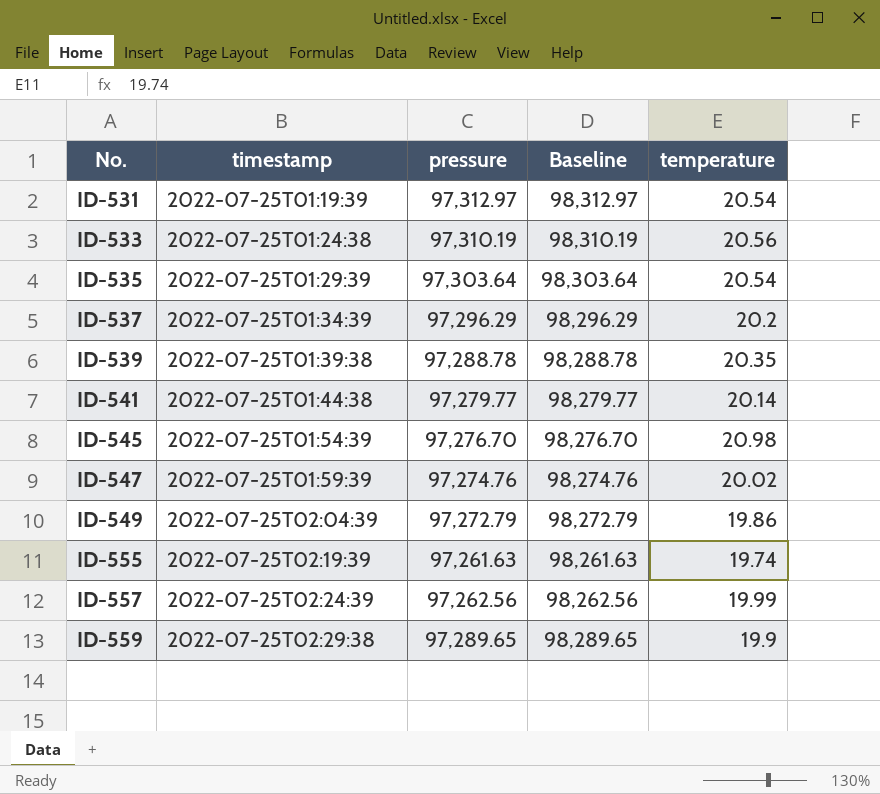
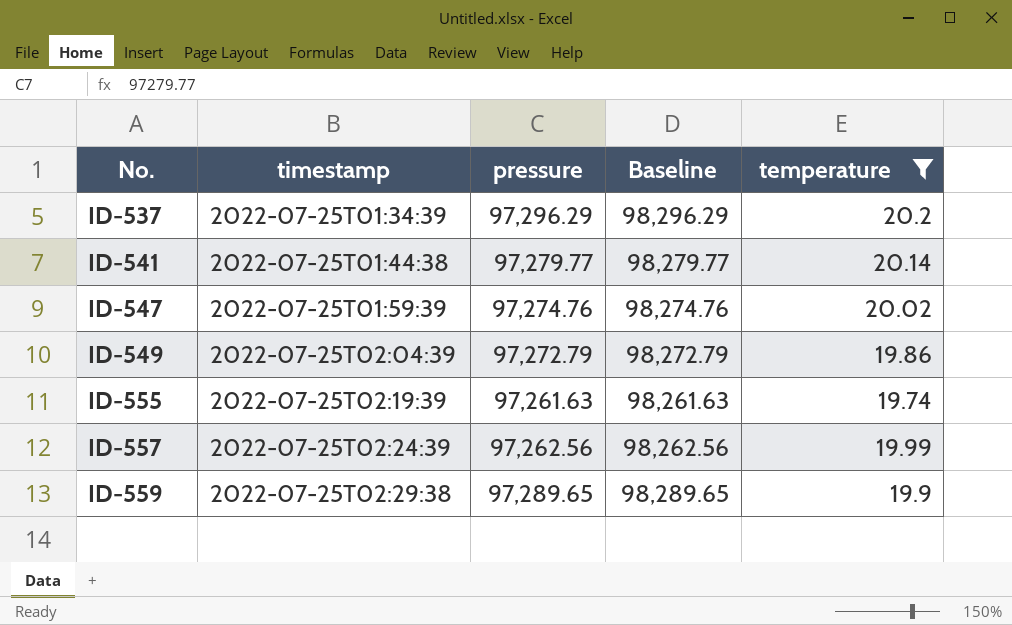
filter: none -> temperature <= 20.2

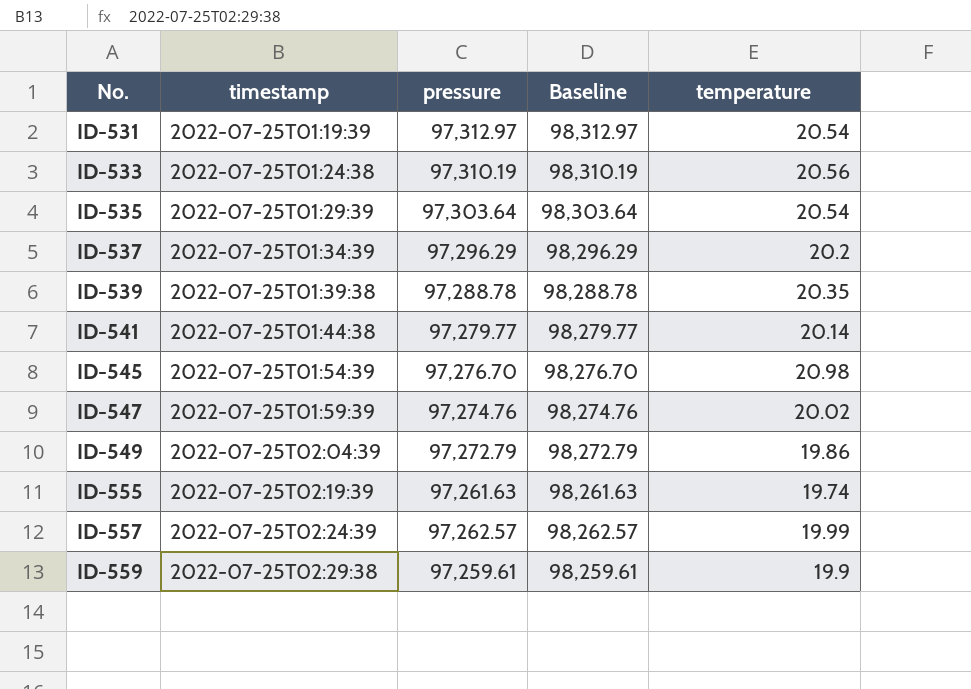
filter: temperature <= 20.2 -> none
ID-557 | pressure: 97,262.56 -> 97,262.57
ID-557 | Baseline: 98,262.56 -> 98,262.57
ID-559 | pressure: 97,289.65 -> 97,259.61
ID-559 | Baseline: 98,289.65 -> 98,259.61

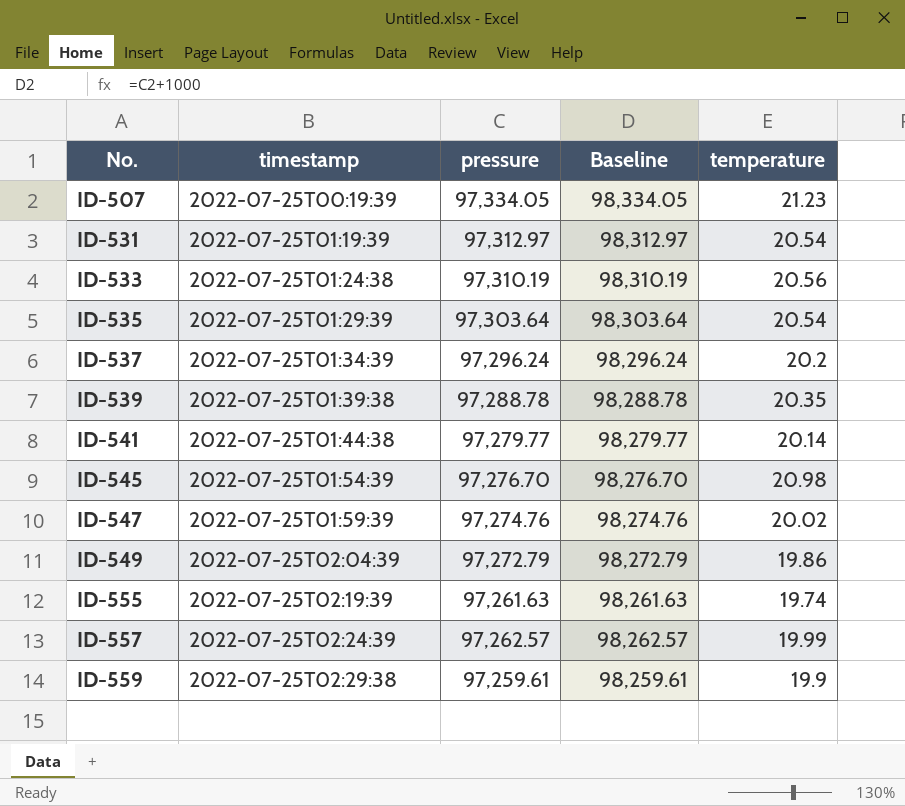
row ID-507: none -> 2022-07-25T00:19:39 | 97,334.05 | 98,334.05 | 21.23
ID-537 | pressure: 97,296.29 -> 97,296.24
ID-537 | Baseline: 98,296.29 -> 98,296.24

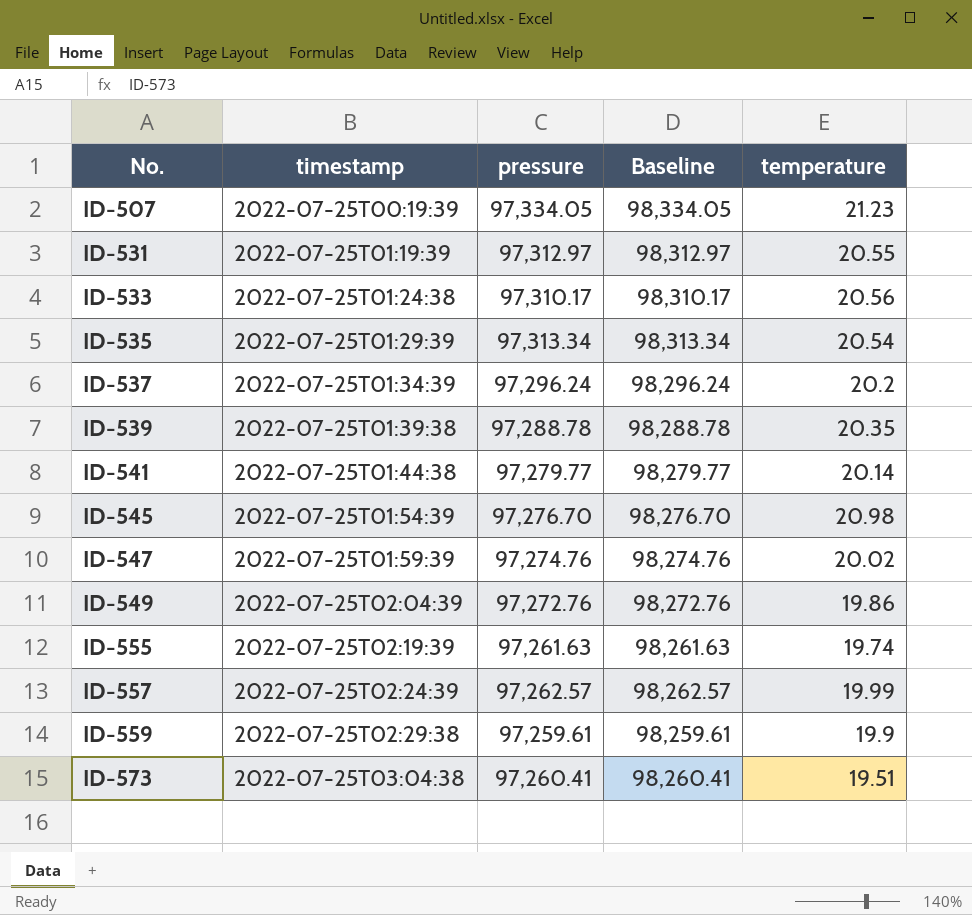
ID-531 | temperature: 20.54 -> 20.55
ID-533 | pressure: 97,310.19 -> 97,310.17
ID-533 | Baseline: 98,310.19 -> 98,310.17
ID-535 | pressure: 97,303.64 -> 97,313.34
ID-535 | Baseline: 98,303.64 -> 98,313.34
ID-549 | pressure: 97,272.79 -> 97,272.76
ID-549 | Baseline: 98,272.79 -> 98,272.76
row ID-573: none -> 2022-07-25T03:04:38 | 97,260.41 | 98,260.41 | 19.51

